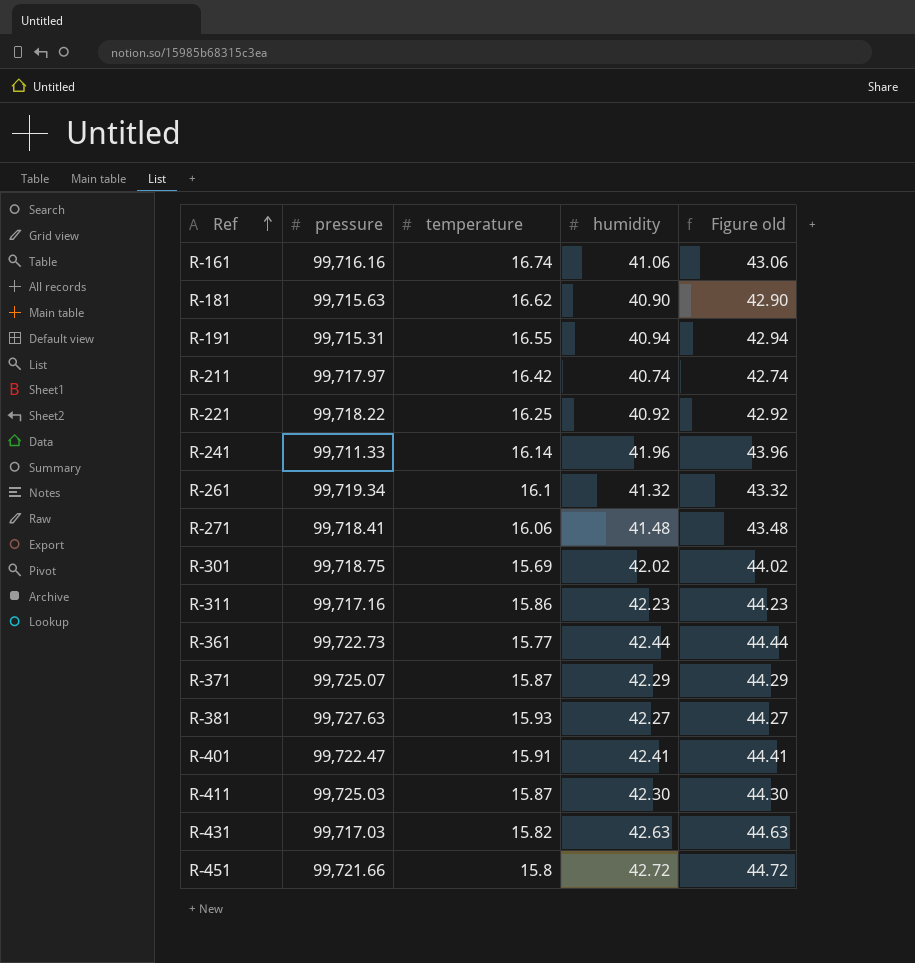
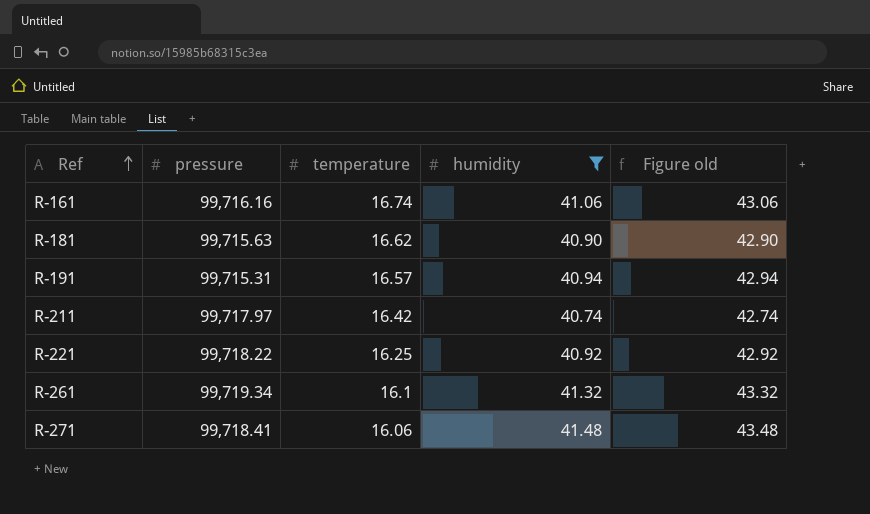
filter: none -> humidity <= 41.48
R-191 | temperature: 16.55 -> 16.57

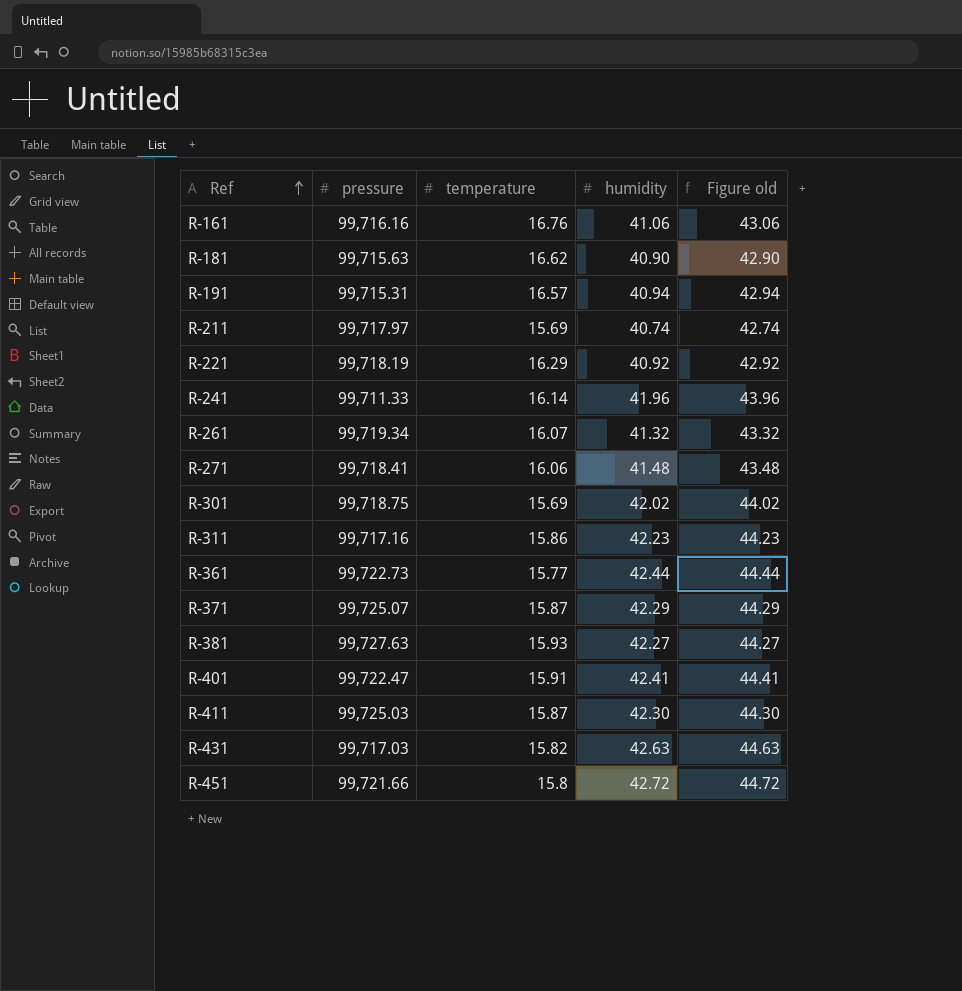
filter: humidity <= 41.48 -> none
R-161 | temperature: 16.74 -> 16.76
R-211 | temperature: 16.42 -> 15.69
R-221 | pressure: 99,718.22 -> 99,718.19
R-221 | temperature: 16.25 -> 16.29
R-261 | temperature: 16.1 -> 16.07

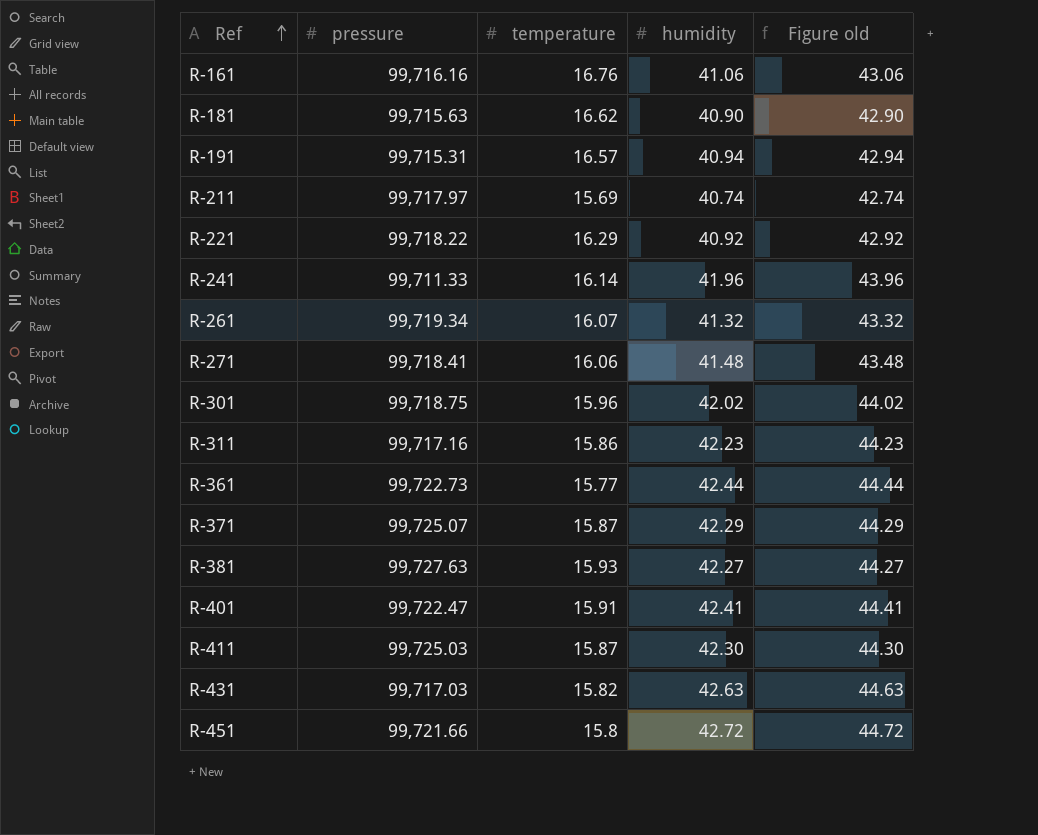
R-221 | pressure: 99,718.19 -> 99,718.22
R-301 | temperature: 15.69 -> 15.96

